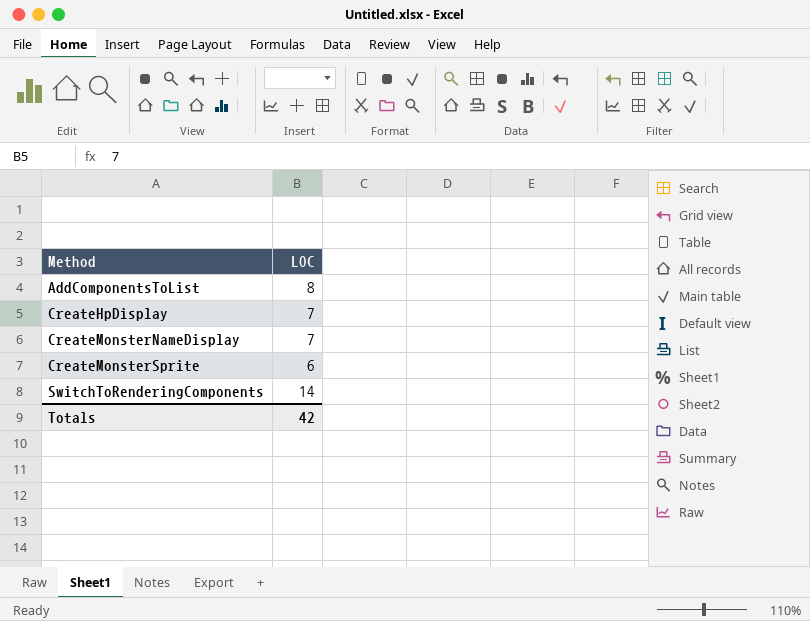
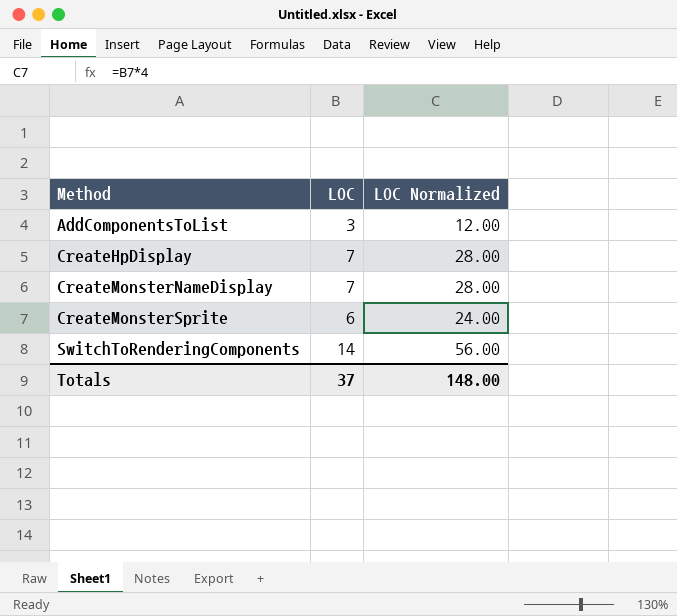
column LOC Normalized | formula: none -> [LOC] * 4
AddComponentsToList | LOC: 8 -> 3
Totals | LOC: 42 -> 37

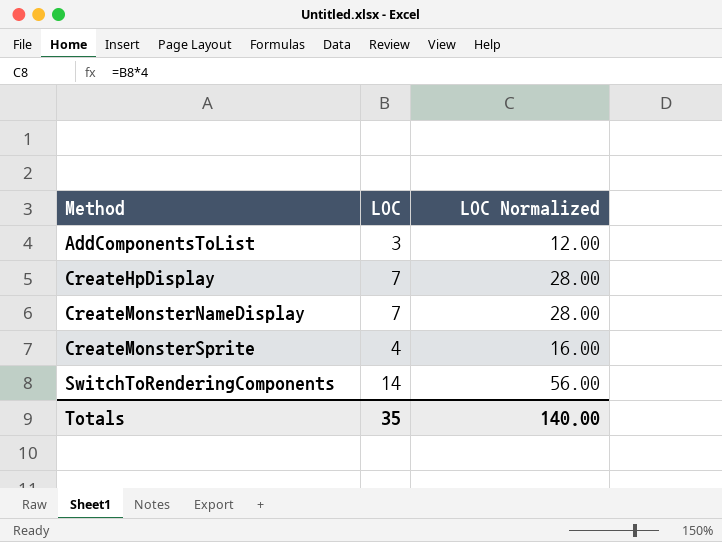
CreateMonsterSprite | LOC: 6 -> 4
CreateMonsterSprite | LOC Normalized: 24.00 -> 16.00
Totals | LOC: 37 -> 35
Totals | LOC Normalized: 148.00 -> 140.00

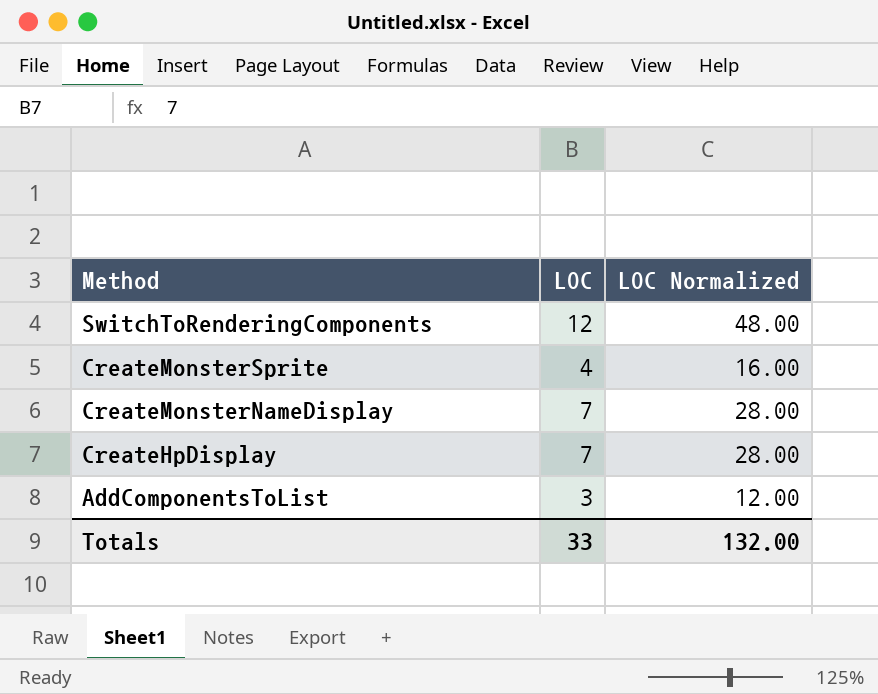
row order: Method ascending -> Method descending
SwitchToRenderingComponents | LOC: 14 -> 12
SwitchToRenderingComponents | LOC Normalized: 56.00 -> 48.00
Totals | LOC: 35 -> 33
Totals | LOC Normalized: 140.00 -> 132.00

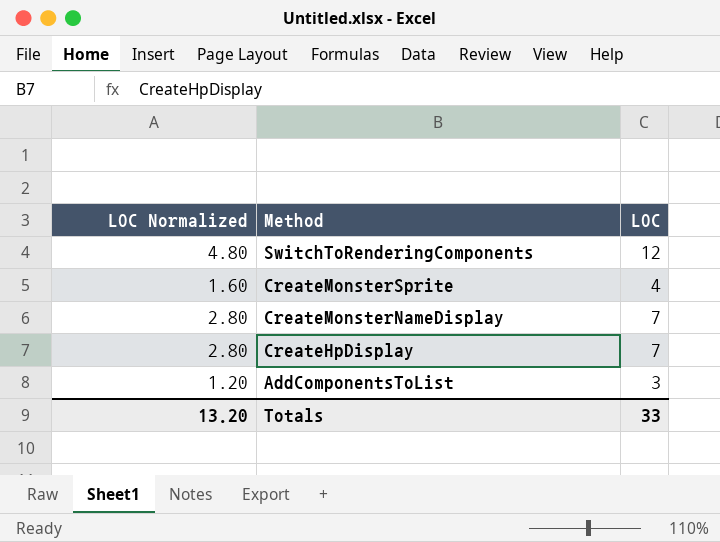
column LOC Normalized | formula: [LOC] * 4 -> [LOC] * 0.4
column LOC Normalized | position: 3 -> 1
Totals | LOC Normalized: 132.00 -> 13.20

